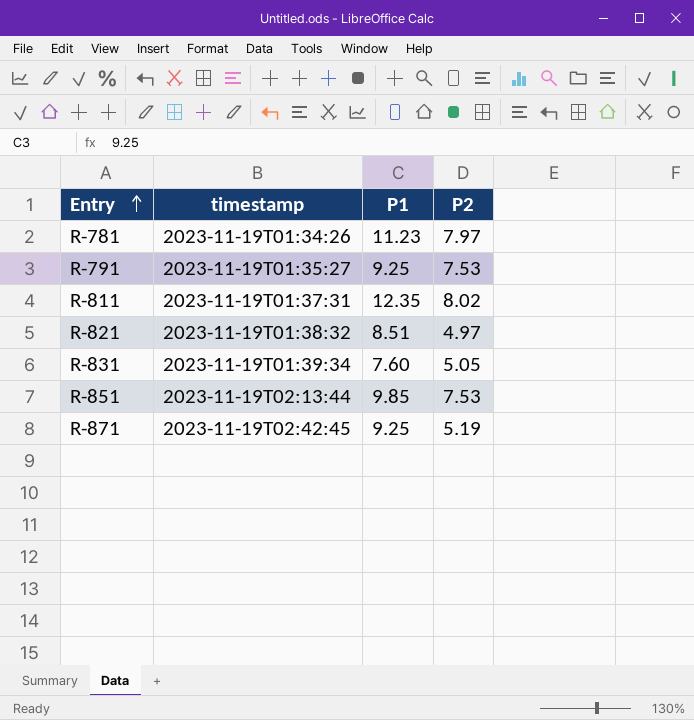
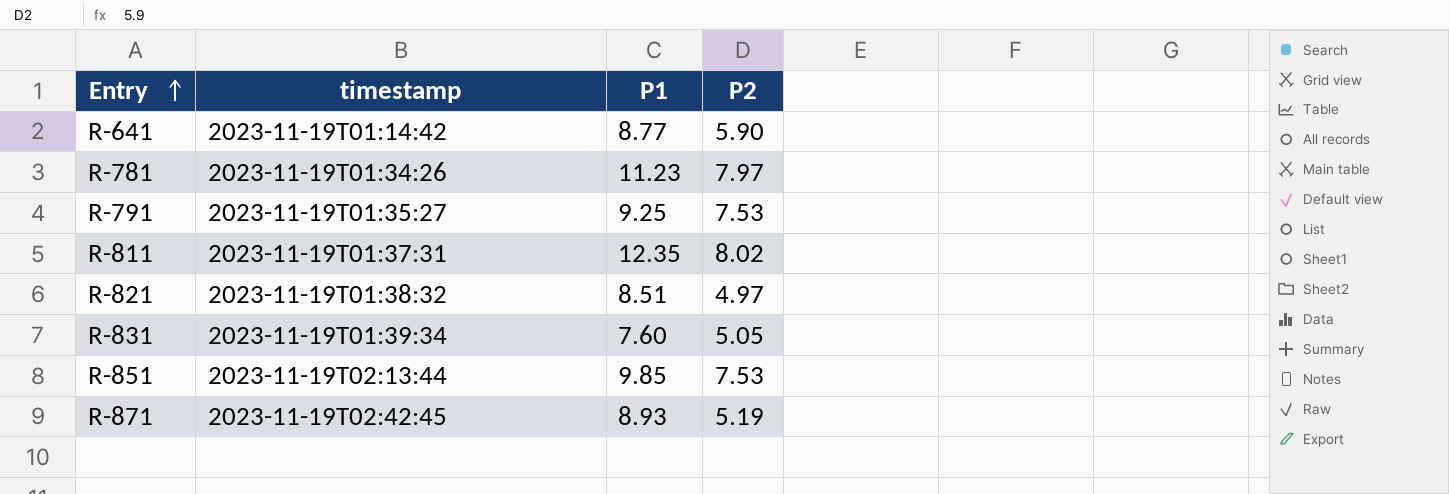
row R-641: none -> 2023-11-19T01:14:42 | 8.77 | 5.90
R-871 | P1: 9.25 -> 8.93

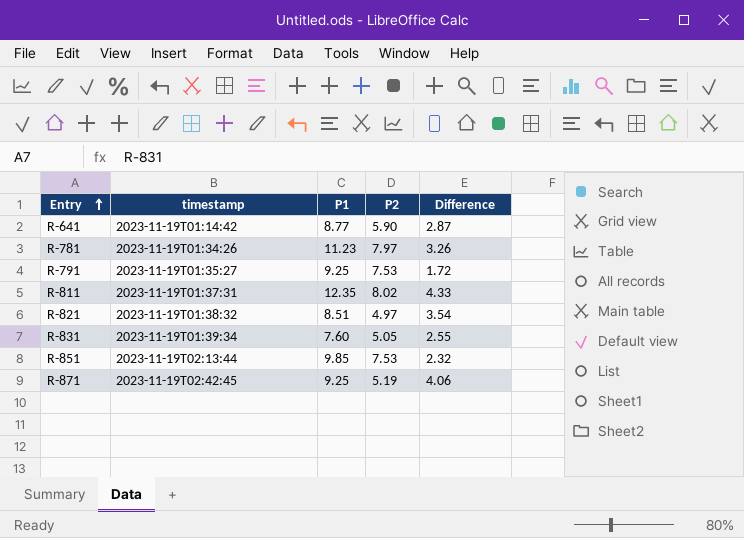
column Difference | formula: none -> [P1] - [P2]
R-871 | P1: 8.93 -> 9.25

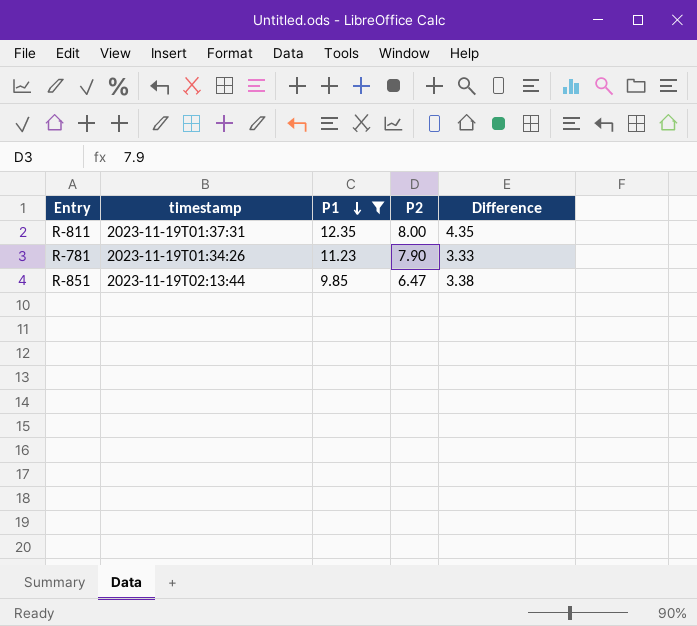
filter: none -> P1 >= 9.85
row order: Entry ascending -> P1 descending
R-811 | P2: 8.02 -> 8.00
R-811 | Difference: 4.33 -> 4.35
R-781 | P2: 7.97 -> 7.90
R-781 | Difference: 3.26 -> 3.33
R-851 | P2: 7.53 -> 6.47
R-851 | Difference: 2.32 -> 3.38

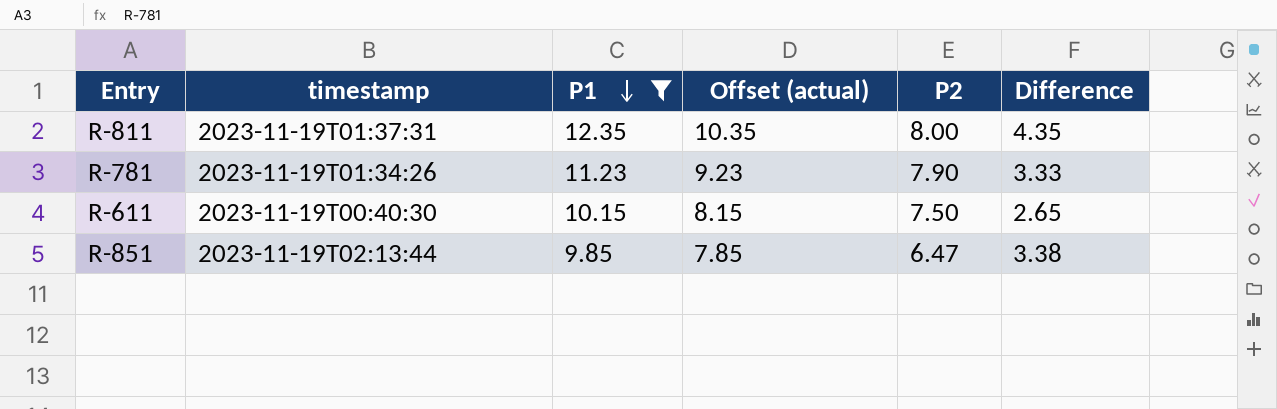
column Offset (actual) | formula: none -> [P1] - 2
row R-611: none -> 2023-11-19T00:40:30 | 10.15 | 8.15 | 7.50 | 2.65

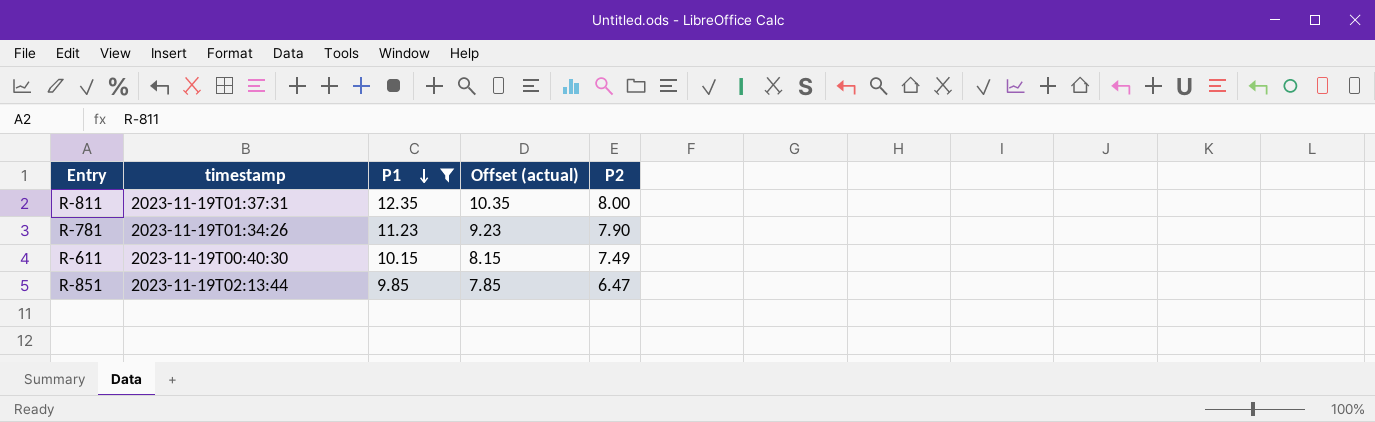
column Difference | formula: [P1] - [P2] -> none
R-611 | P2: 7.50 -> 7.49

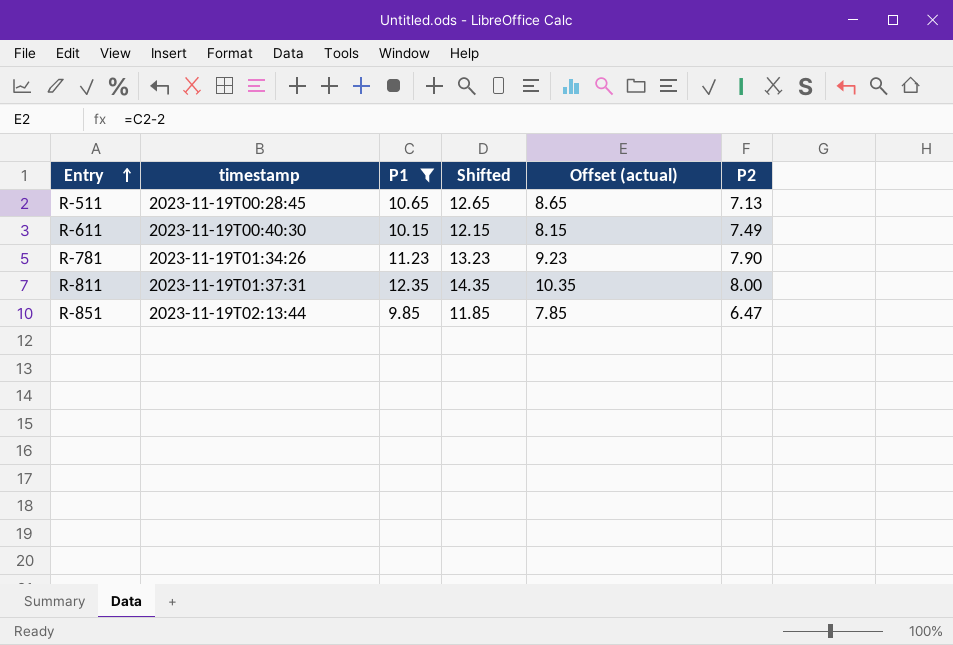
row order: P1 descending -> Entry ascending
column Shifted | formula: none -> [P1] + 2
row R-511: none -> 2023-11-19T00:28:45 | 10.65 | 12.65 | 8.65 | 7.13

